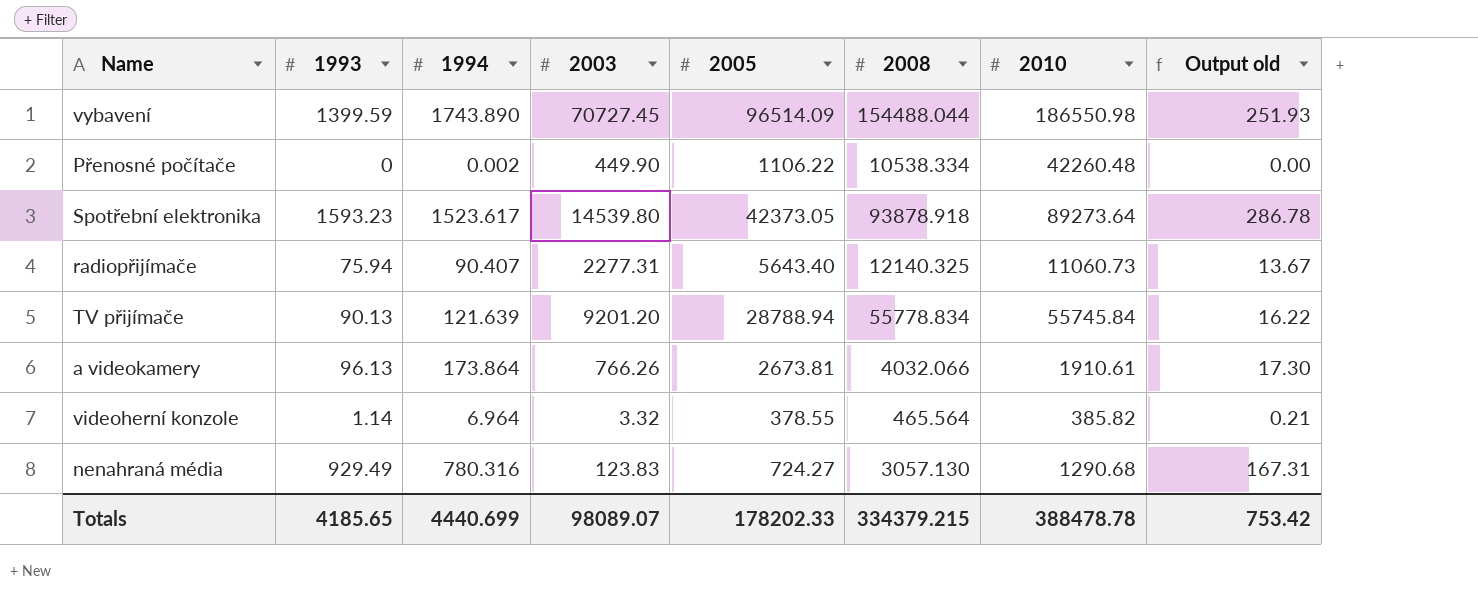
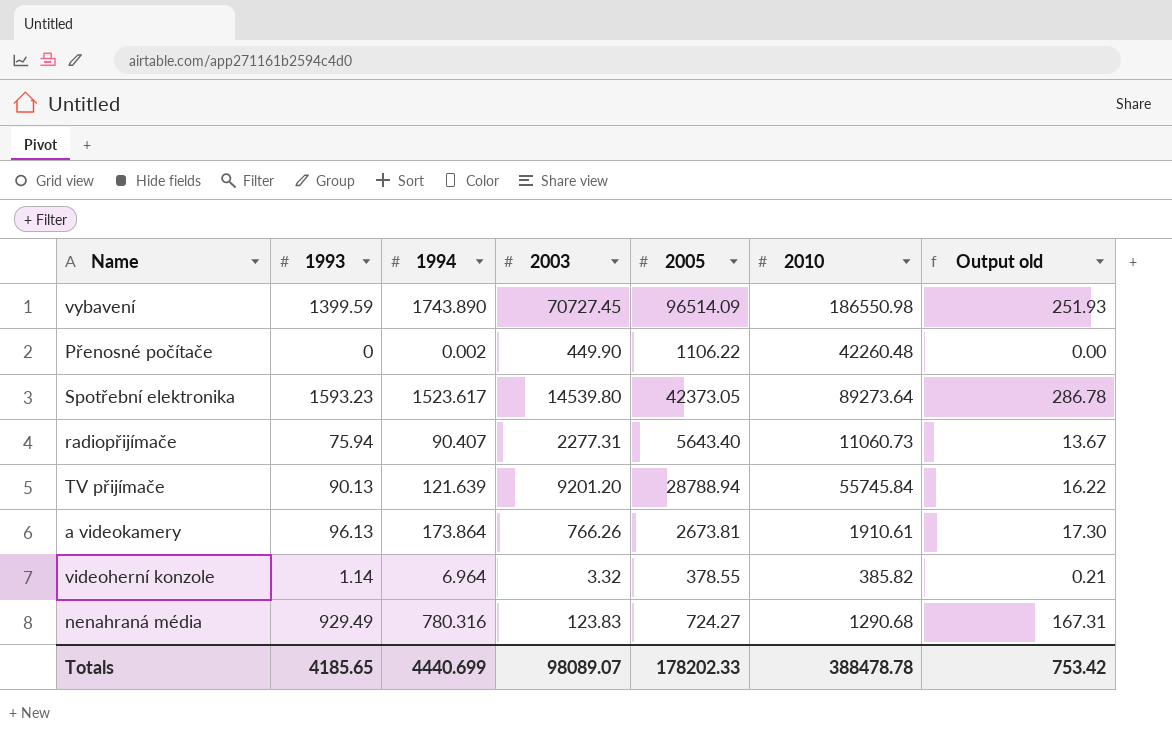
column 2008 | position: 6 -> none

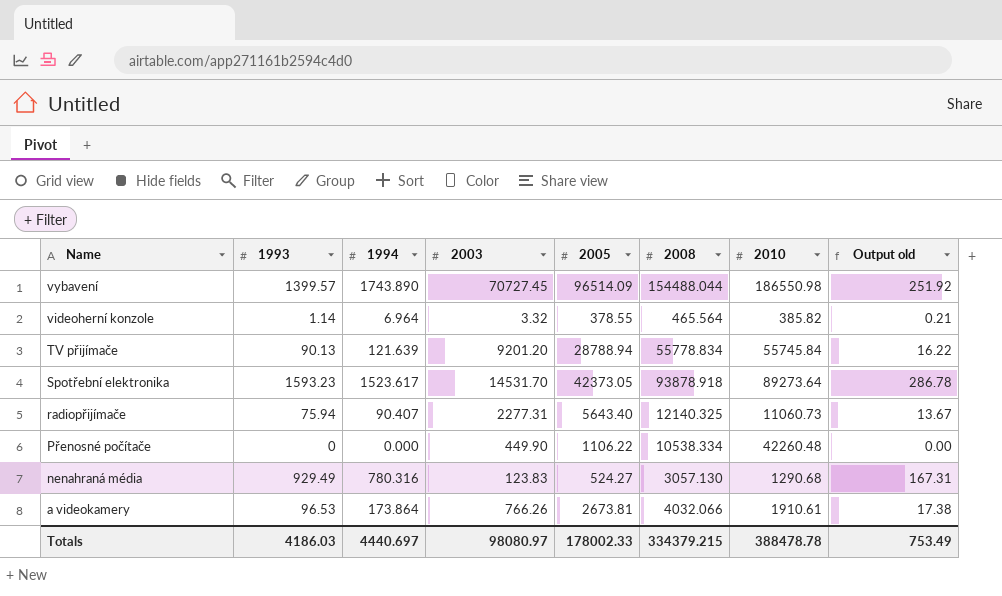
row order: none -> Name descending
column 2008 | position: none -> 6
vybavení | 1993: 1399.59 -> 1399.57
vybavení | Output old: 251.93 -> 251.92
Spotřební elektronika | 2003: 14539.80 -> 14531.70
Přenosné počítače | 1994: 0.002 -> 0.000
nenahraná média | 2005: 724.27 -> 524.27
a videokamery | 1993: 96.13 -> 96.53
a videokamery | Output old: 17.30 -> 17.38
Totals | 1993: 4185.65 -> 4186.03
Totals | 1994: 4440.699 -> 4440.697
Totals | 2003: 98089.07 -> 98080.97
Totals | 2005: 178202.33 -> 178002.33
Totals | Output old: 753.42 -> 753.49

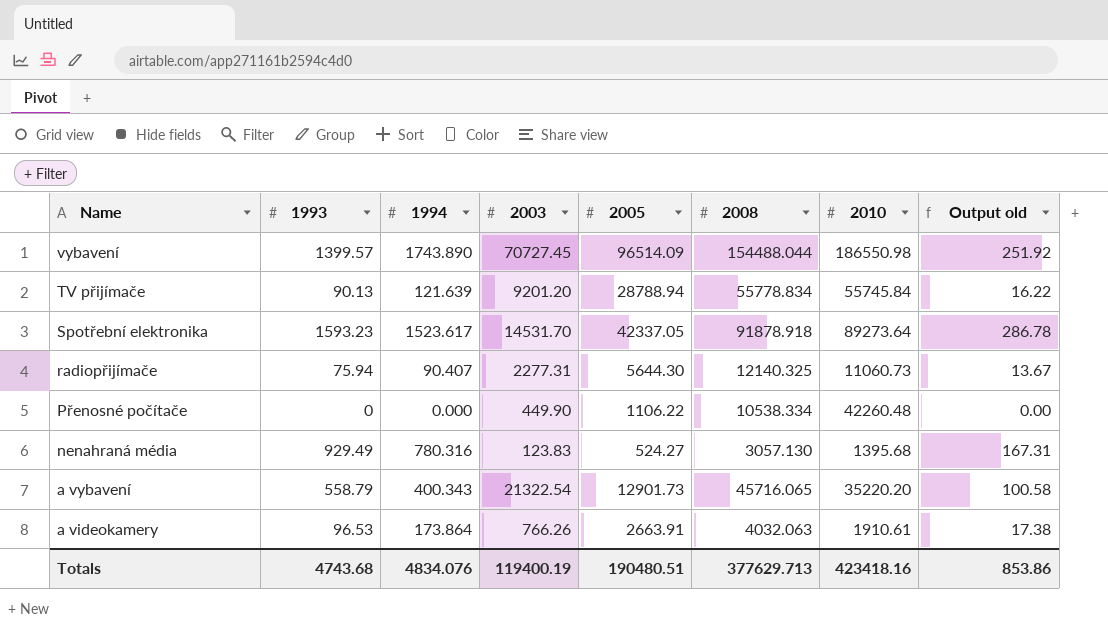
row videoherní konzole: 1.14 | 6.964 | 3.32 | 378.55 | 465.564 | 385.82 | 0.21 -> none
Spotřební elektronika | 2005: 42373.05 -> 42337.05
Spotřební elektronika | 2008: 93878.918 -> 91878.918
radiopřijímače | 2005: 5643.40 -> 5644.30
nenahraná média | 2010: 1290.68 -> 1395.68
row a vybavení: none -> 558.79 | 400.343 | 21322.54 | 12901.73 | 45716.065 | 35220.20 | 100.58
a videokamery | 2005: 2673.81 -> 2663.91
a videokamery | 2008: 4032.066 -> 4032.063
Totals | 1993: 4186.03 -> 4743.68
Totals | 1994: 4440.697 -> 4834.076
Totals | 2003: 98080.97 -> 119400.19
Totals | 2005: 178002.33 -> 190480.51
Totals | 2008: 334379.215 -> 377629.713
Totals | 2010: 388478.78 -> 423418.16
Totals | Output old: 753.49 -> 853.86

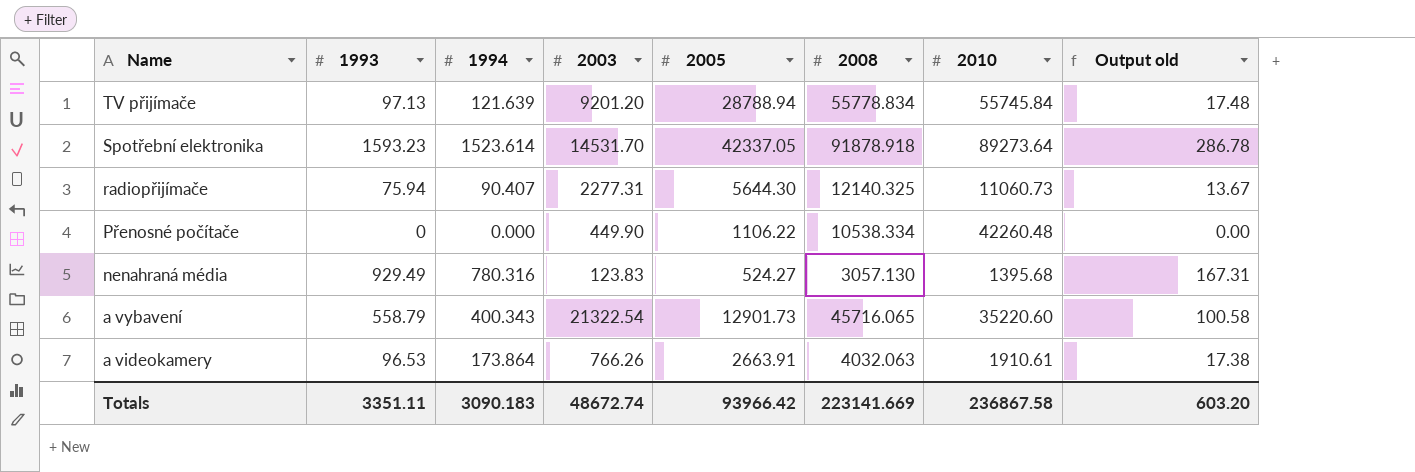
row vybavení: 1399.57 | 1743.890 | 70727.45 | 96514.09 | 154488.044 | 186550.98 | 251.92 -> none
TV přijímače | 1993: 90.13 -> 97.13
TV přijímače | Output old: 16.22 -> 17.48
Spotřební elektronika | 1994: 1523.617 -> 1523.614
a vybavení | 2010: 35220.20 -> 35220.60
Totals | 1993: 4743.68 -> 3351.11
Totals | 1994: 4834.076 -> 3090.183
Totals | 2003: 119400.19 -> 48672.74
Totals | 2005: 190480.51 -> 93966.42
Totals | 2008: 377629.713 -> 223141.669
Totals | 2010: 423418.16 -> 236867.58
Totals | Output old: 853.86 -> 603.20

